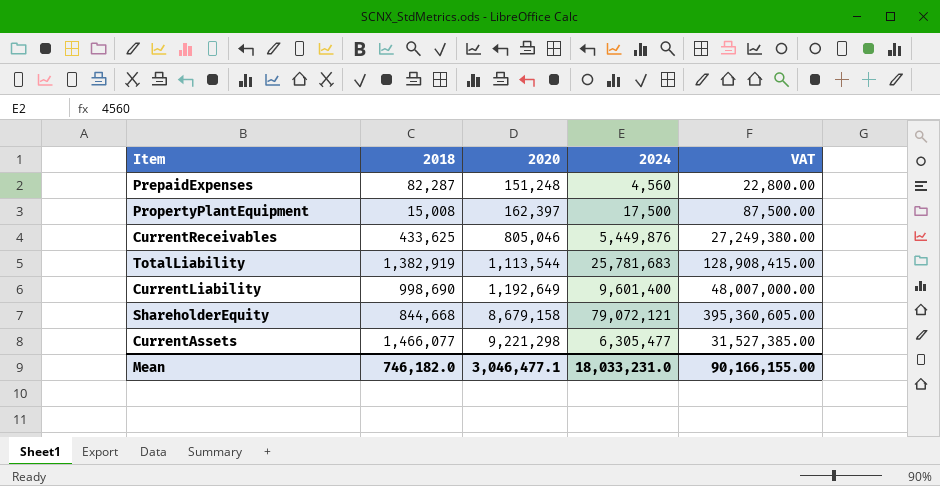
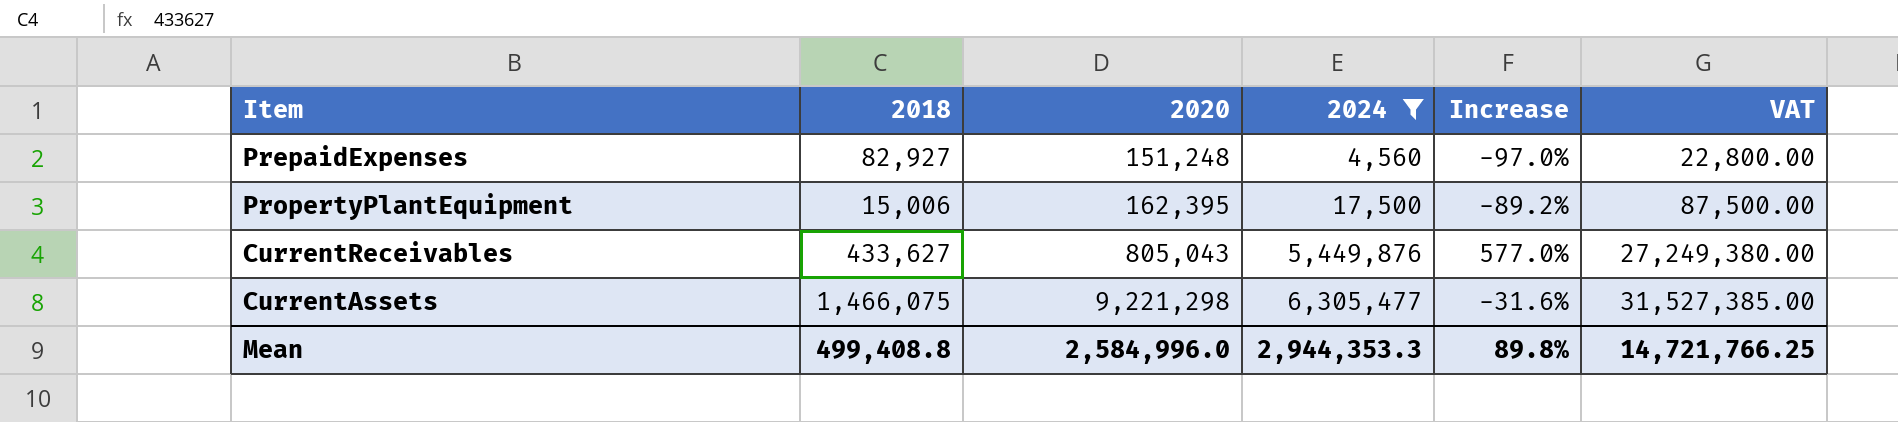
filter: none -> 2024 <= 6,305,477
column Increase | formula: none -> ([2024] - [2020]) / [2020]
PrepaidExpenses | 2018: 82,287 -> 82,927
PropertyPlantEquipment | 2018: 15,008 -> 15,006
PropertyPlantEquipment | 2020: 162,397 -> 162,395
CurrentReceivables | 2018: 433,625 -> 433,627
CurrentReceivables | 2020: 805,046 -> 805,043
CurrentAssets | 2018: 1,466,077 -> 1,466,075
Mean | 2018: 746,182.0 -> 499,408.8
Mean | 2020: 3,046,477.1 -> 2,584,996.0
Mean | 2024: 18,033,231.0 -> 2,944,353.3
Mean | VAT: 90,166,155.00 -> 14,721,766.25

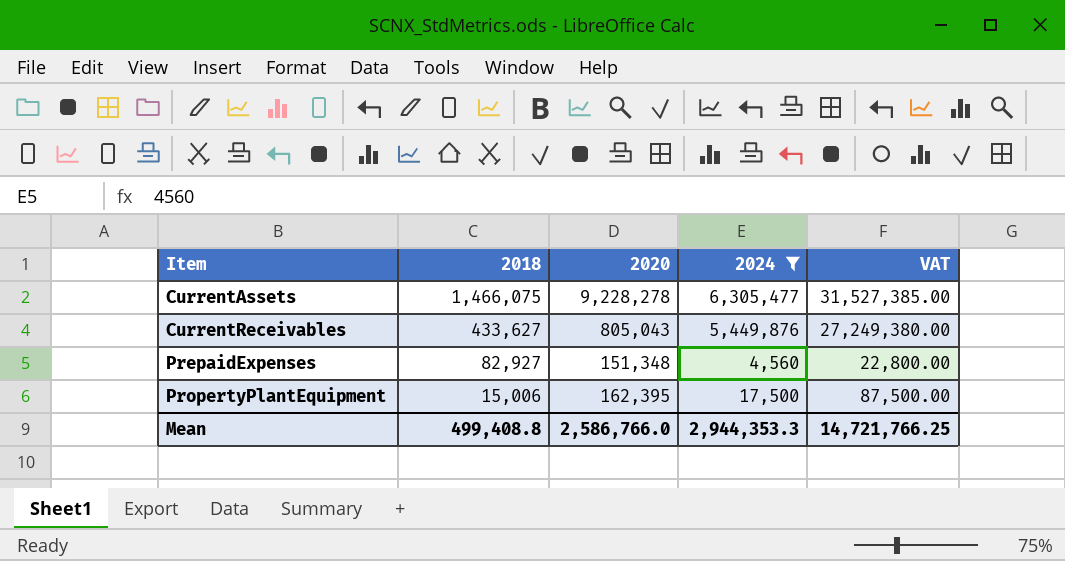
row order: 2020 ascending -> Item ascending
column Increase | formula: ([2024] - [2020]) / [2020] -> none
CurrentAssets | 2020: 9,221,298 -> 9,228,278
PrepaidExpenses | 2020: 151,248 -> 151,348
Mean | 2020: 2,584,996.0 -> 2,586,766.0

